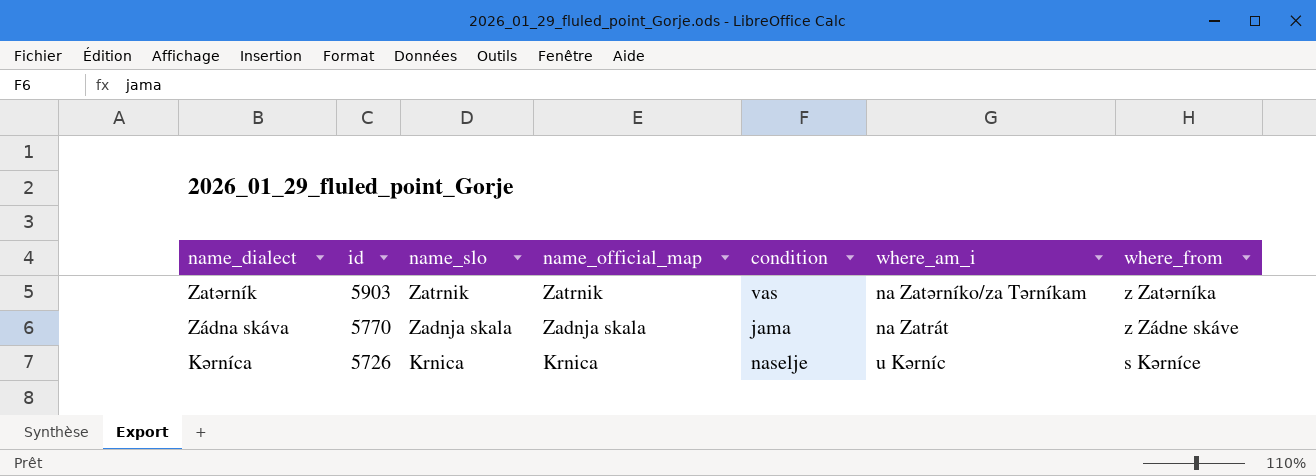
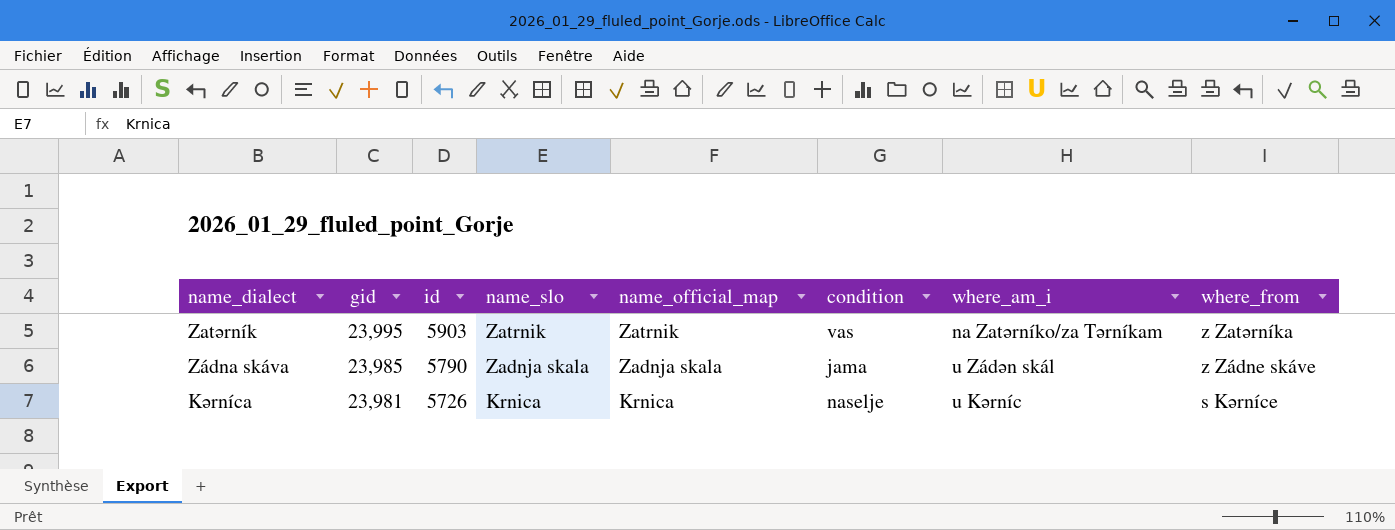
column gid | position: none -> 2
Zádna skáva | id: 5770 -> 5790
Zádna skáva | where_am_i: na Zatrát -> u Zádən skál

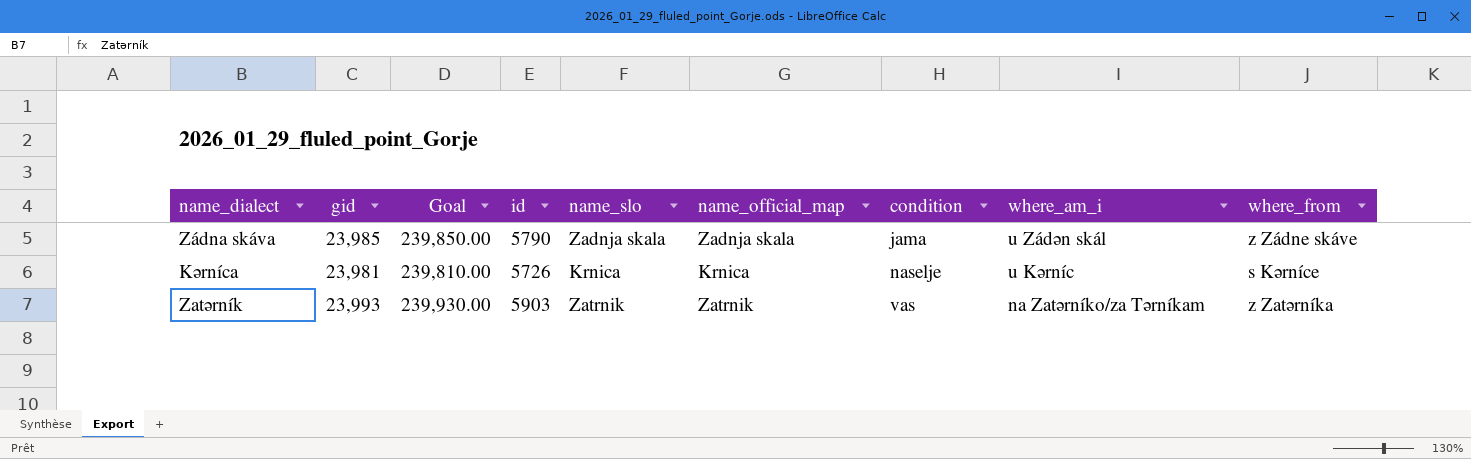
row order: name_dialect descending -> condition ascending
column Goal | formula: none -> [gid] * 10
Zatərník | gid: 23,995 -> 23,993

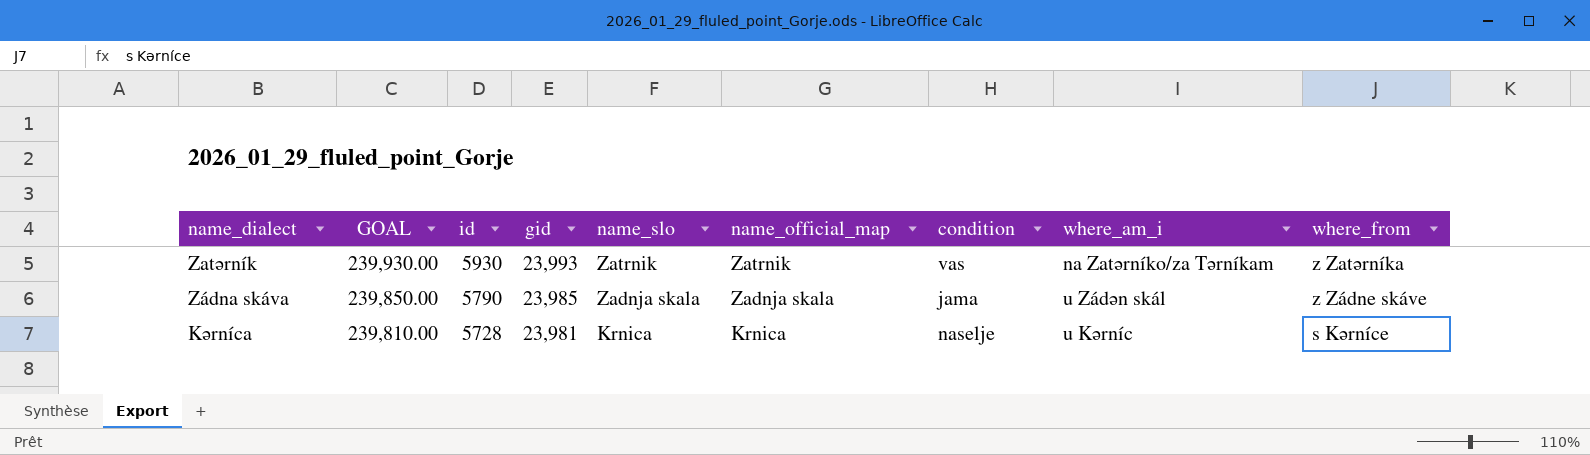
row order: condition ascending -> name_dialect descending
column name: Goal -> GOAL
column gid | position: 2 -> 4
Zatərník | id: 5903 -> 5930
Kərníca | id: 5726 -> 5728

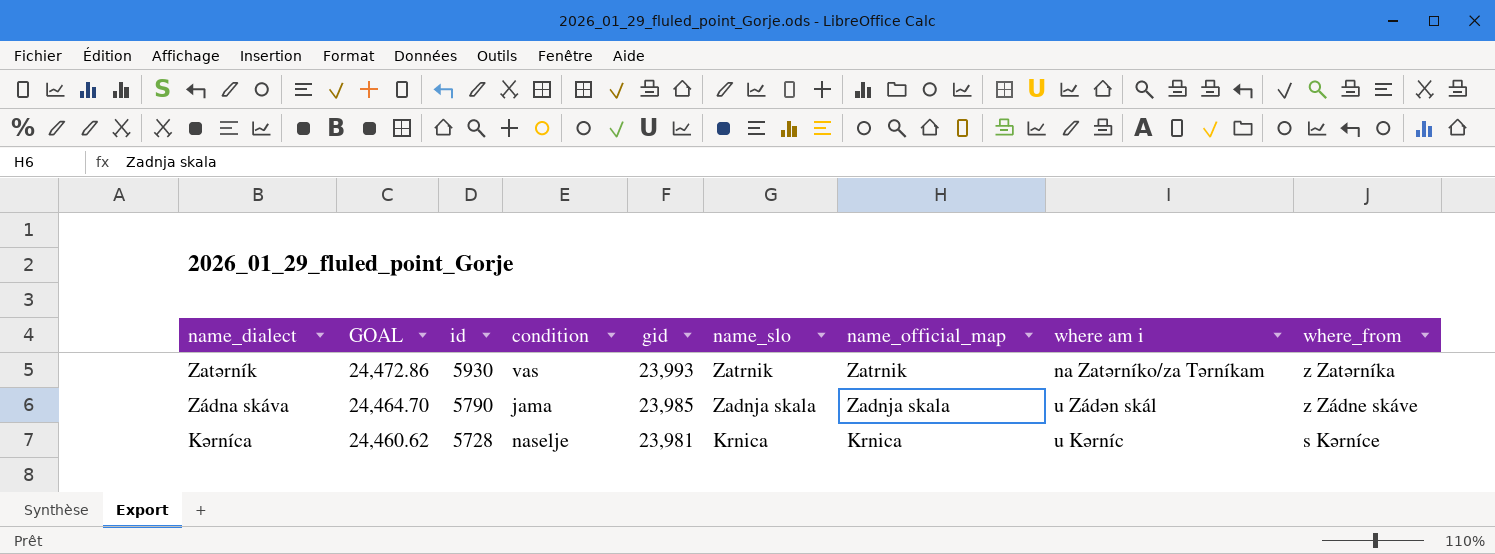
column GOAL | formula: [gid] * 10 -> [gid] * 1.02
column condition | position: 7 -> 4
column name: where_am_i -> where am i

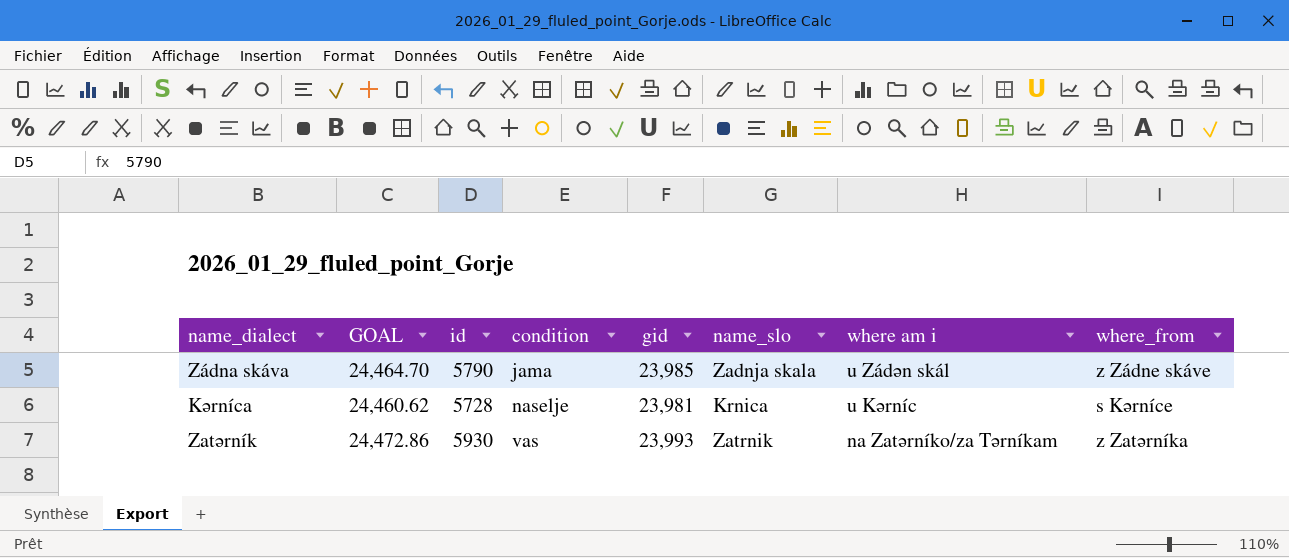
row order: name_dialect descending -> condition ascending
column name_official_map | position: 7 -> none

